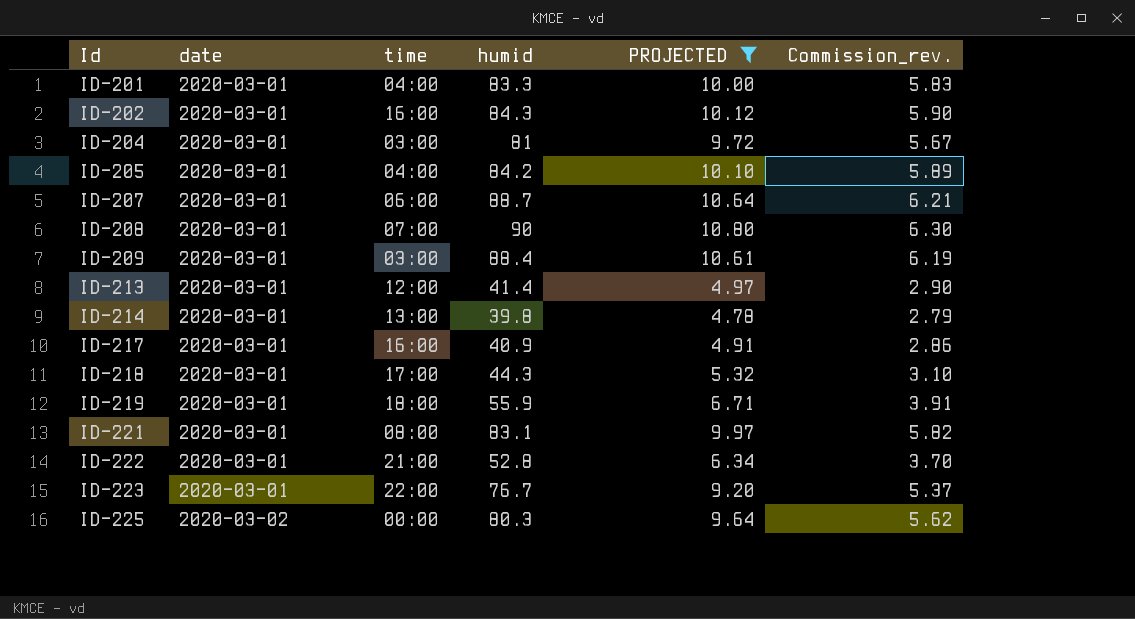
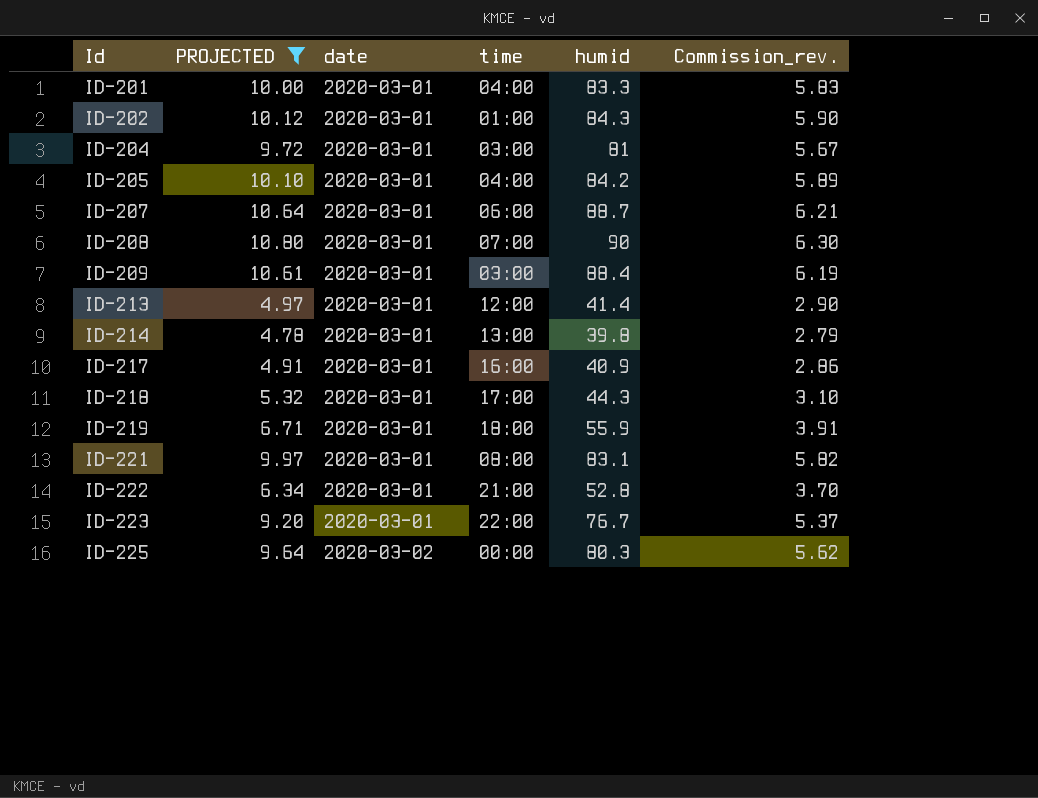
column PROJECTED | position: 5 -> 2
ID-202 | time: 16:00 -> 01:00

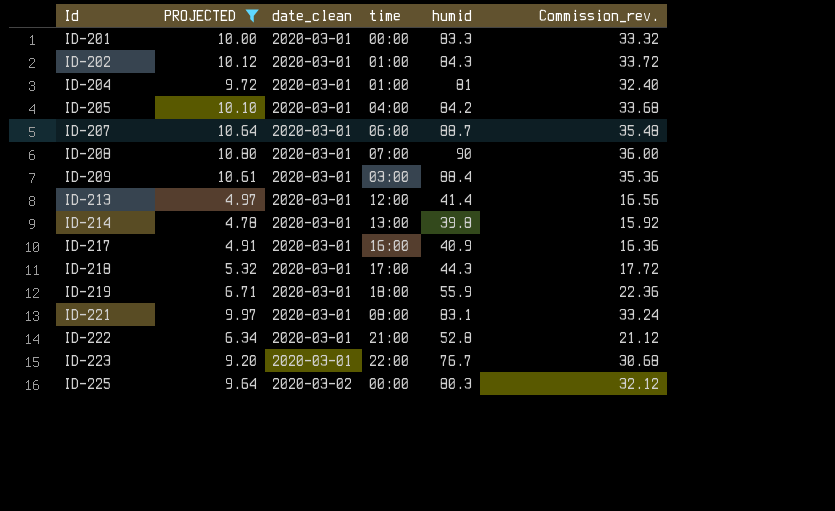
column name: date -> date_clean
column Commission_rev. | formula: [humid] * 0.07 -> [humid] * 0.4
ID-201 | time: 04:00 -> 00:00
ID-204 | time: 03:00 -> 01:00

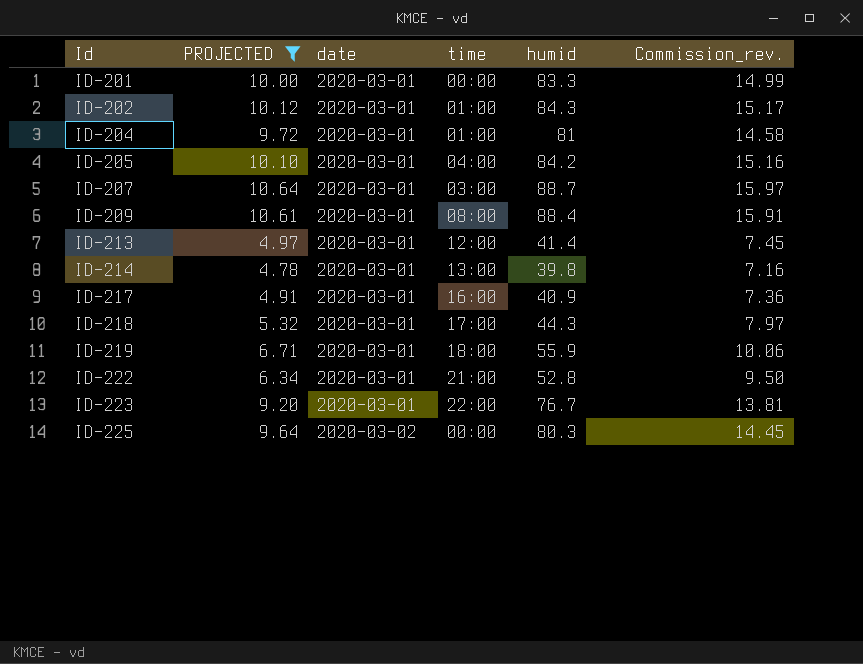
column name: date_clean -> date
column Commission_rev. | formula: [humid] * 0.4 -> [humid] * 0.18
row ID-208: 10.80 | 2020-03-01 | 07:00 | 90 | 36.00 -> none
row ID-221: 9.97 | 2020-03-01 | 08:00 | 83.1 | 33.24 -> none
ID-207 | time: 06:00 -> 03:00
ID-209 | time: 03:00 -> 08:00

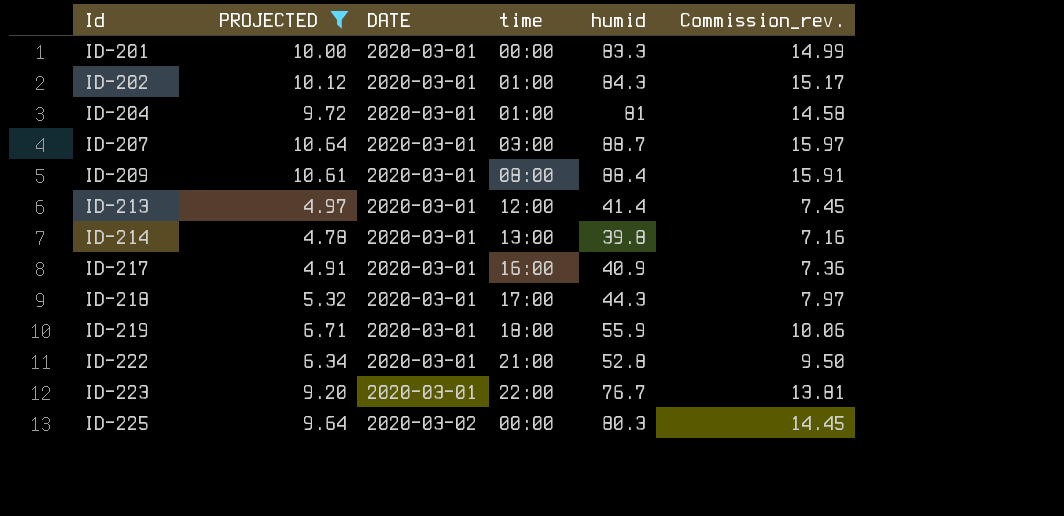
column name: date -> DATE
row ID-205: 10.10 | 2020-03-01 | 04:00 | 84.2 | 15.16 -> none

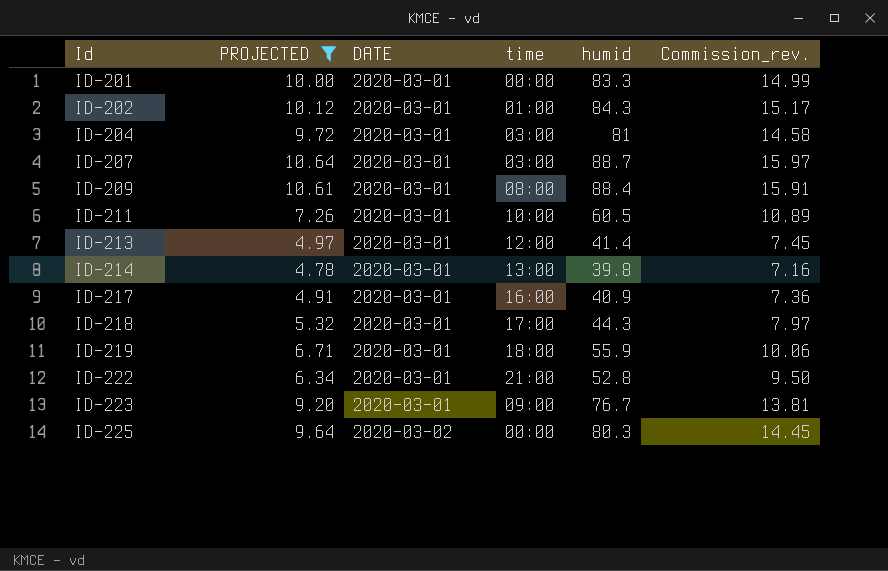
ID-204 | time: 01:00 -> 03:00
row ID-211: none -> 7.26 | 2020-03-01 | 10:00 | 60.5 | 10.89
ID-223 | time: 22:00 -> 09:00

